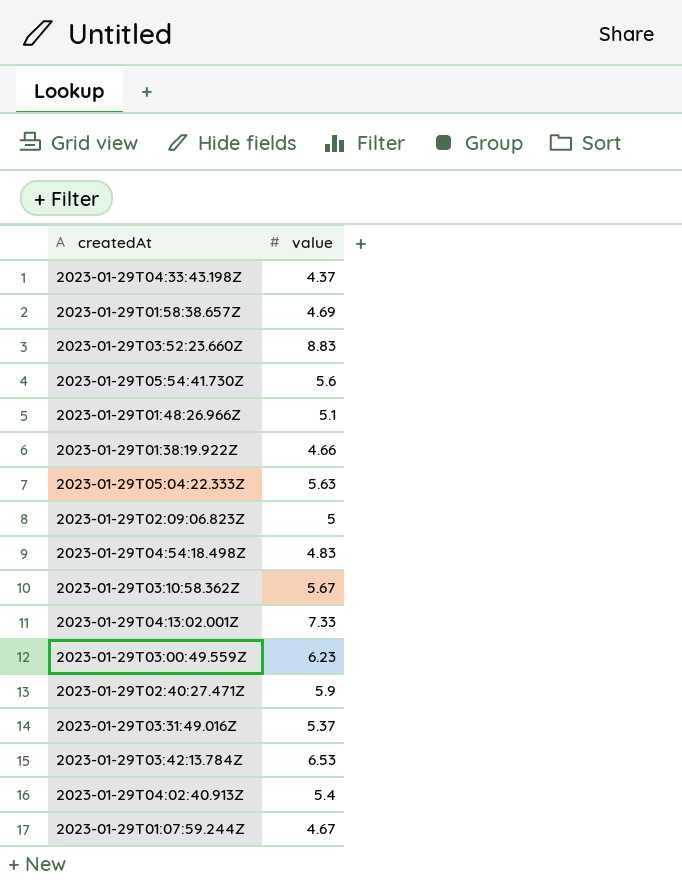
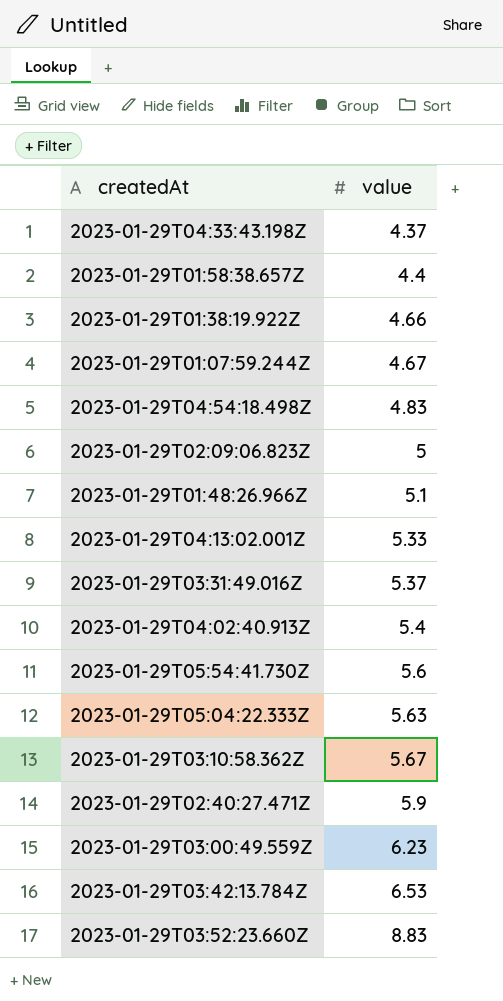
row order: none -> value ascending
2023-01-29T01:58:38.657Z | value: 4.69 -> 4.4
2023-01-29T04:13:02.001Z | value: 7.33 -> 5.33

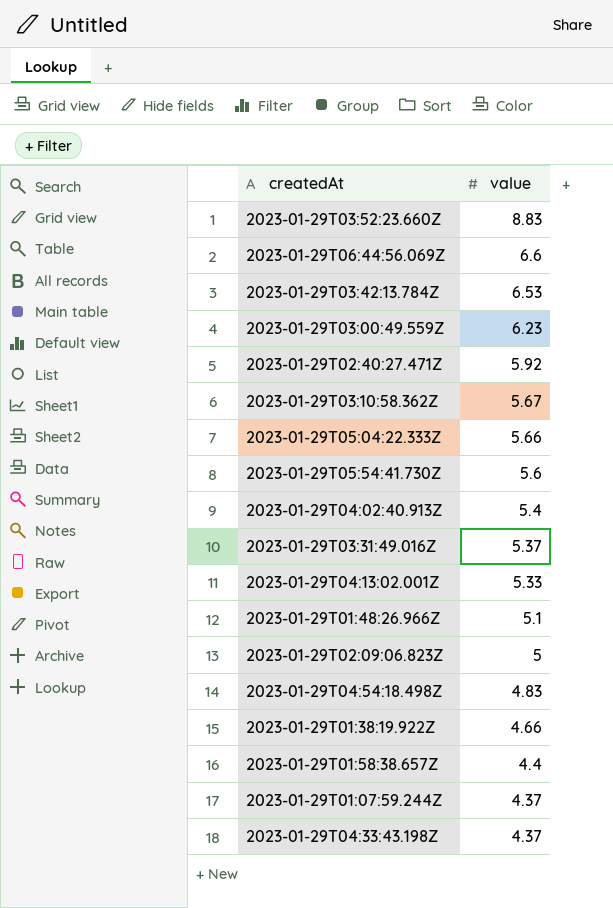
row order: value ascending -> value descending
row 2023-01-29T06:44:56.069Z: none -> 6.6
2023-01-29T02:40:27.471Z | value: 5.9 -> 5.92
2023-01-29T05:04:22.333Z | value: 5.63 -> 5.66
2023-01-29T01:07:59.244Z | value: 4.67 -> 4.37

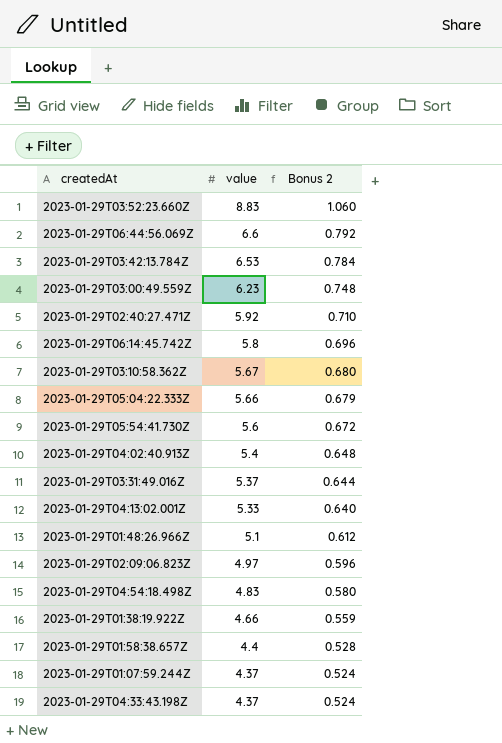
column Bonus 2 | formula: none -> [value] * 0.12
row 2023-01-29T06:14:45.742Z: none -> 5.8 | 0.696
2023-01-29T02:09:06.823Z | value: 5 -> 4.97

